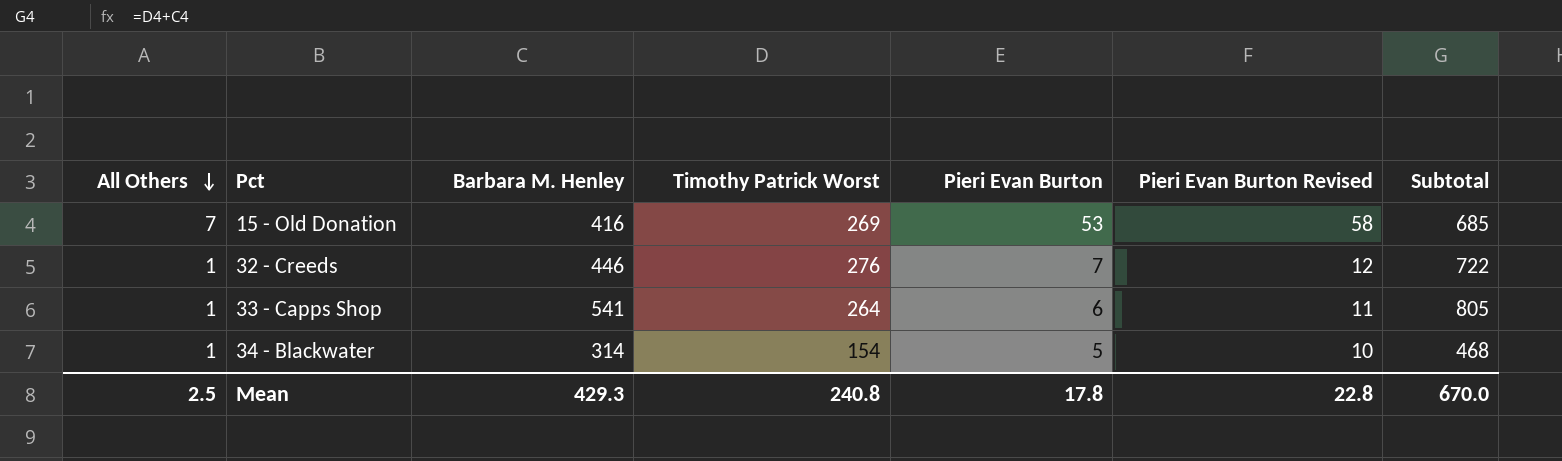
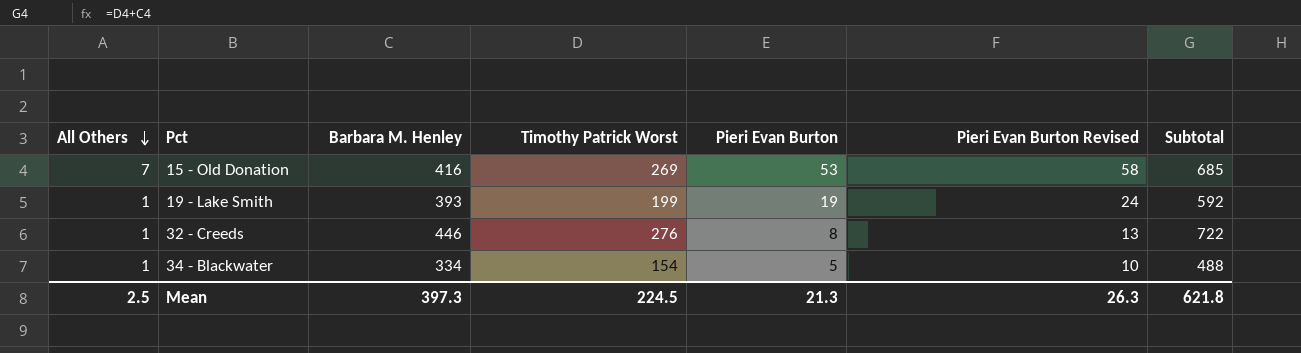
row 33 - Capps Shop: 1 | 541 | 264 | 6 | 11 | 805 -> none
row 19 - Lake Smith: none -> 1 | 393 | 199 | 19 | 24 | 592
32 - Creeds | Pieri Evan Burton: 7 -> 8
32 - Creeds | Pieri Evan Burton Revised: 12 -> 13
34 - Blackwater | Barbara M. Henley: 314 -> 334
34 - Blackwater | Subtotal: 468 -> 488
Mean | Barbara M. Henley: 429.3 -> 397.3
Mean | Timothy Patrick Worst: 240.8 -> 224.5
Mean | Pieri Evan Burton: 17.8 -> 21.3
Mean | Pieri Evan Burton Revised: 22.8 -> 26.3
Mean | Subtotal: 670.0 -> 621.8

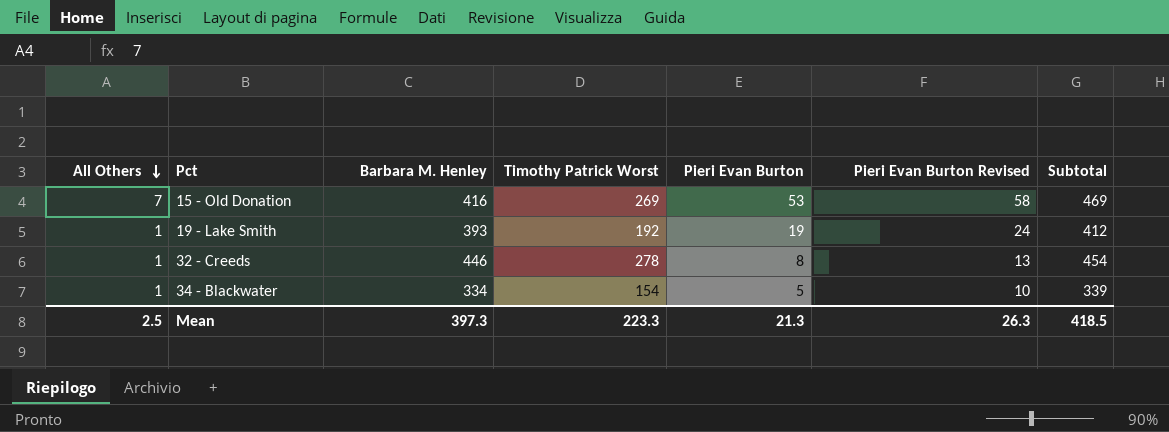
column Subtotal | formula: [Barbara M. Henley] + [Timothy Patrick Worst] -> [Barbara M. Henley] + [Pieri Evan Burton]
19 - Lake Smith | Timothy Patrick Worst: 199 -> 192
32 - Creeds | Timothy Patrick Worst: 276 -> 278
Mean | Timothy Patrick Worst: 224.5 -> 223.3
Mean | Subtotal: 621.8 -> 418.5

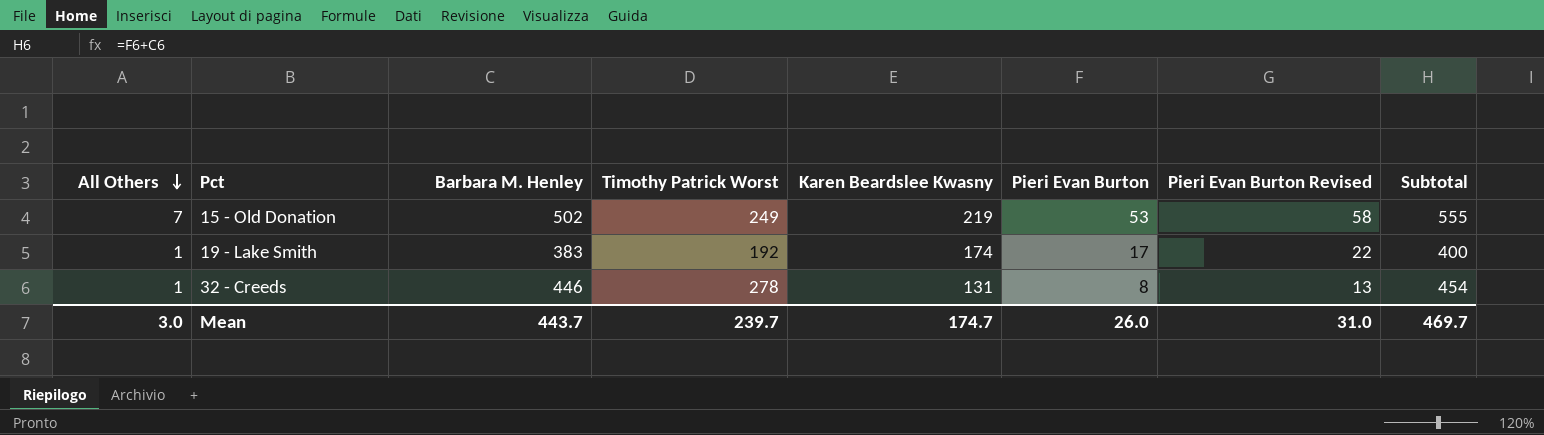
column Karen Beardslee Kwasny | position: none -> 5
row 34 - Blackwater: 1 | 334 | 154 | 5 | 10 | 339 -> none
15 - Old Donation | Barbara M. Henley: 416 -> 502
15 - Old Donation | Timothy Patrick Worst: 269 -> 249
15 - Old Donation | Subtotal: 469 -> 555
19 - Lake Smith | Barbara M. Henley: 393 -> 383
19 - Lake Smith | Pieri Evan Burton: 19 -> 17
19 - Lake Smith | Pieri Evan Burton Revised: 24 -> 22
19 - Lake Smith | Subtotal: 412 -> 400
Mean | All Others: 2.5 -> 3.0
Mean | Barbara M. Henley: 397.3 -> 443.7
Mean | Timothy Patrick Worst: 223.3 -> 239.7
Mean | Pieri Evan Burton: 21.3 -> 26.0
Mean | Pieri Evan Burton Revised: 26.3 -> 31.0
Mean | Subtotal: 418.5 -> 469.7

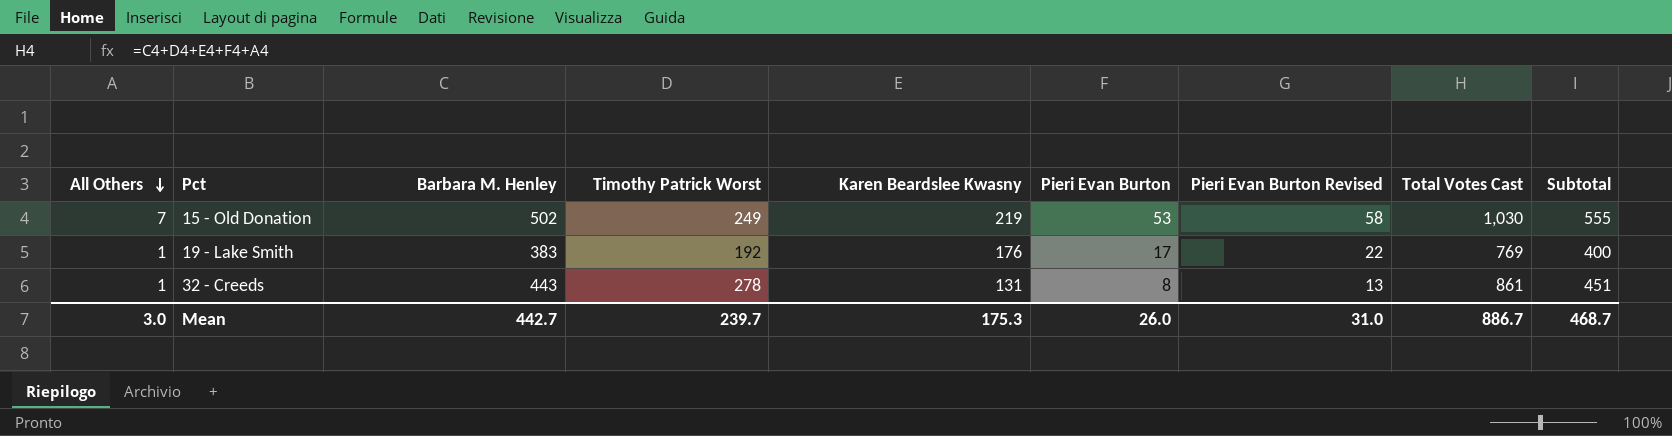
column Total Votes Cast | formula: none -> [All Others] + [Barbara M. Henley] + [Timothy Patrick Worst] + [Karen Beardslee Kwasny] + [Pieri Evan Burton]
19 - Lake Smith | Karen Beardslee Kwasny: 174 -> 176
32 - Creeds | Barbara M. Henley: 446 -> 443
32 - Creeds | Subtotal: 454 -> 451
Mean | Barbara M. Henley: 443.7 -> 442.7
Mean | Karen Beardslee Kwasny: 174.7 -> 175.3
Mean | Subtotal: 469.7 -> 468.7

